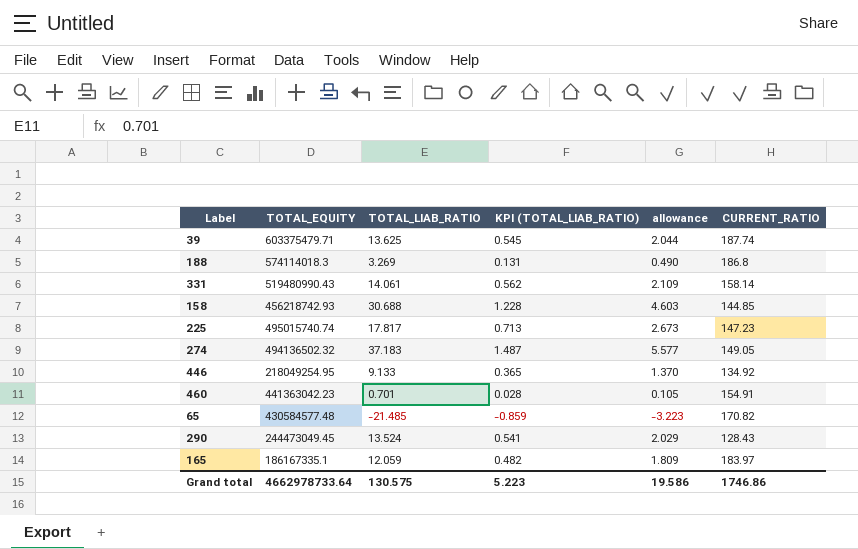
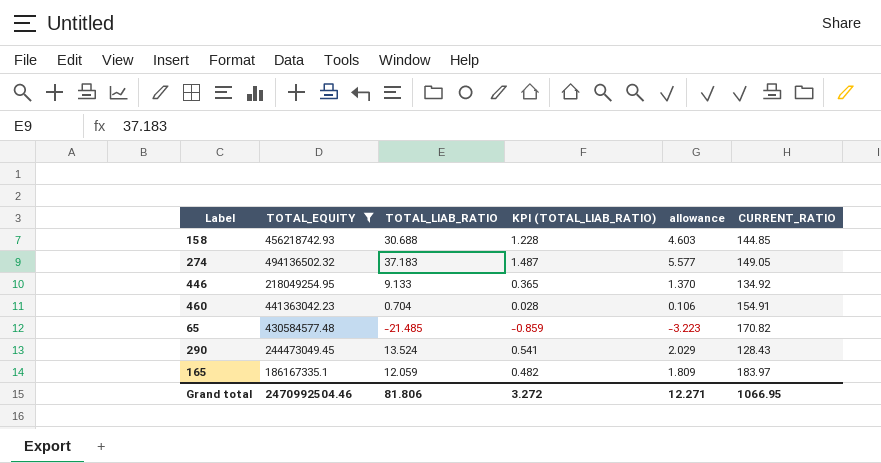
filter: none -> TOTAL_EQUITY <= 494136502.32
460 | TOTAL_LIAB_RATIO: 0.701 -> 0.704
460 | allowance: 0.105 -> 0.106
Grand total | TOTAL_EQUITY: 4662978733.64 -> 2470992504.46
Grand total | TOTAL_LIAB_RATIO: 130.575 -> 81.806
Grand total | KPI (TOTAL_LIAB_RATIO): 5.223 -> 3.272
Grand total | allowance: 19.586 -> 12.271
Grand total | CURRENT_RATIO: 1746.86 -> 1066.95

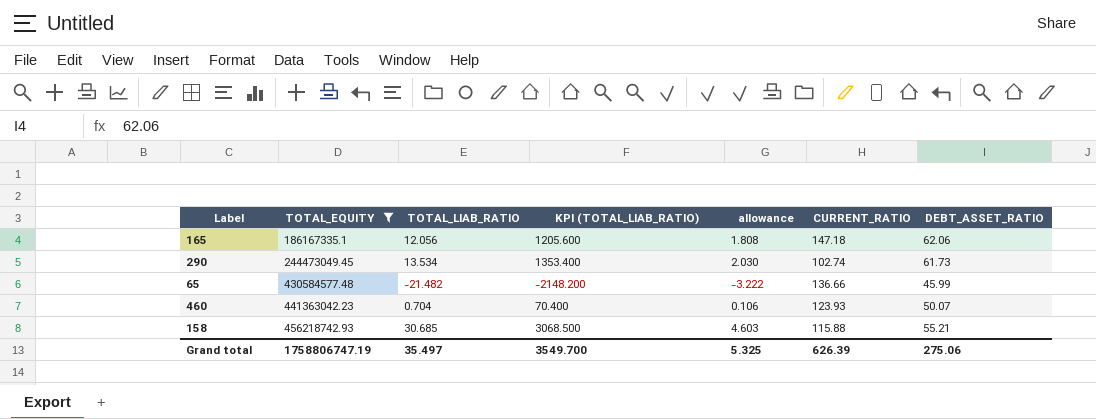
row order: none -> TOTAL_EQUITY ascending
column KPI (TOTAL_LIAB_RATIO) | formula: [TOTAL_LIAB_RATIO] * 0.04 -> [TOTAL_LIAB_RATIO] * 100
column DEBT_ASSET_RATIO | position: none -> 7
row 274: 494136502.32 | 37.183 | 1.487 | 5.577 | 149.05 -> none
row 446: 218049254.95 | 9.133 | 0.365 | 1.370 | 134.92 -> none
165 | TOTAL_LIAB_RATIO: 12.059 -> 12.056
165 | allowance: 1.809 -> 1.808
165 | CURRENT_RATIO: 183.97 -> 147.18
290 | TOTAL_LIAB_RATIO: 13.524 -> 13.534
290 | allowance: 2.029 -> 2.030
290 | CURRENT_RATIO: 128.43 -> 102.74
65 | TOTAL_LIAB_RATIO: -21.485 -> -21.482
65 | allowance: -3.223 -> -3.222
65 | CURRENT_RATIO: 170.82 -> 136.66
460 | CURRENT_RATIO: 154.91 -> 123.93
158 | TOTAL_LIAB_RATIO: 30.688 -> 30.685
158 | CURRENT_RATIO: 144.85 -> 115.88
Grand total | TOTAL_EQUITY: 2470992504.46 -> 1758806747.19
Grand total | TOTAL_LIAB_RATIO: 81.806 -> 35.497
Grand total | KPI (TOTAL_LIAB_RATIO): 3.272 -> 3549.700
Grand total | allowance: 12.271 -> 5.325
Grand total | CURRENT_RATIO: 1066.95 -> 626.39

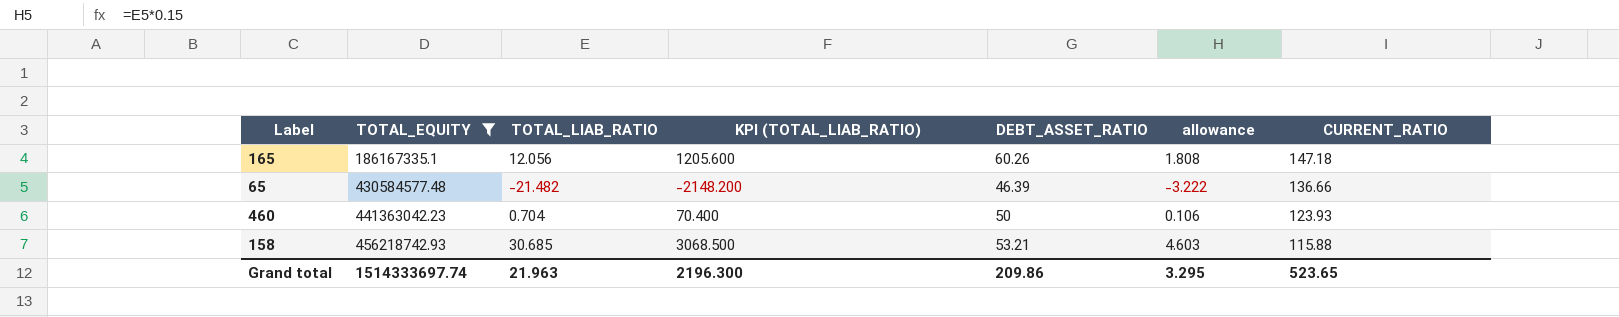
column DEBT_ASSET_RATIO | position: 7 -> 5
row 290: 244473049.45 | 13.534 | 1353.400 | 2.030 | 102.74 | 61.73 -> none
165 | DEBT_ASSET_RATIO: 62.06 -> 60.26
65 | DEBT_ASSET_RATIO: 45.99 -> 46.39
460 | DEBT_ASSET_RATIO: 50.07 -> 50
158 | DEBT_ASSET_RATIO: 55.21 -> 53.21
Grand total | TOTAL_EQUITY: 1758806747.19 -> 1514333697.74
Grand total | TOTAL_LIAB_RATIO: 35.497 -> 21.963
Grand total | KPI (TOTAL_LIAB_RATIO): 3549.700 -> 2196.300
Grand total | DEBT_ASSET_RATIO: 275.06 -> 209.86
Grand total | allowance: 5.325 -> 3.295
Grand total | CURRENT_RATIO: 626.39 -> 523.65

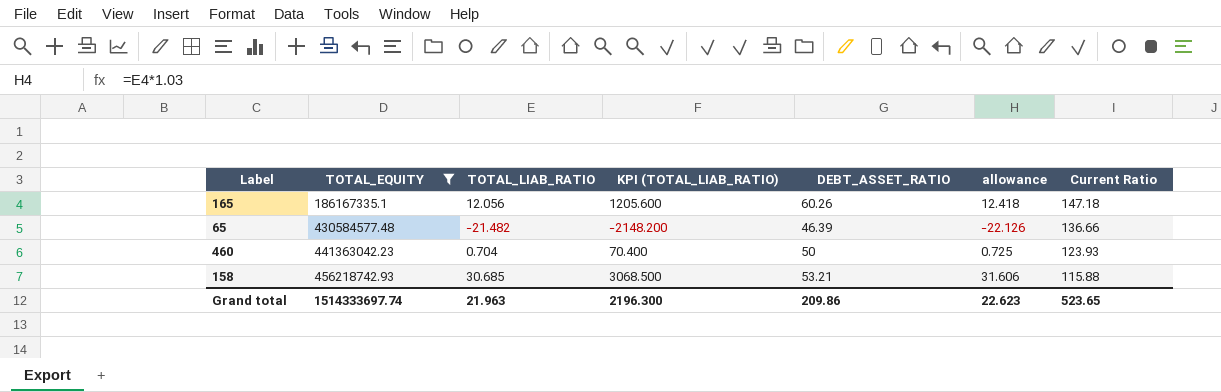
column allowance | formula: [TOTAL_LIAB_RATIO] * 0.15 -> [TOTAL_LIAB_RATIO] * 1.03
column name: CURRENT_RATIO -> Current Ratio
Grand total | allowance: 3.295 -> 22.623

